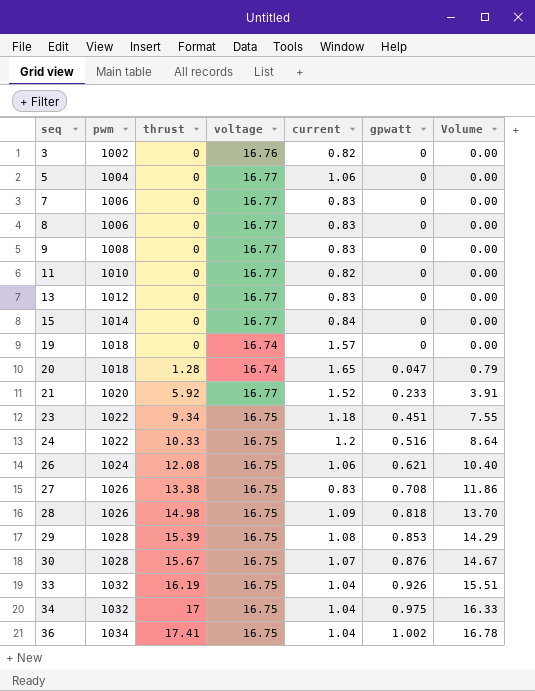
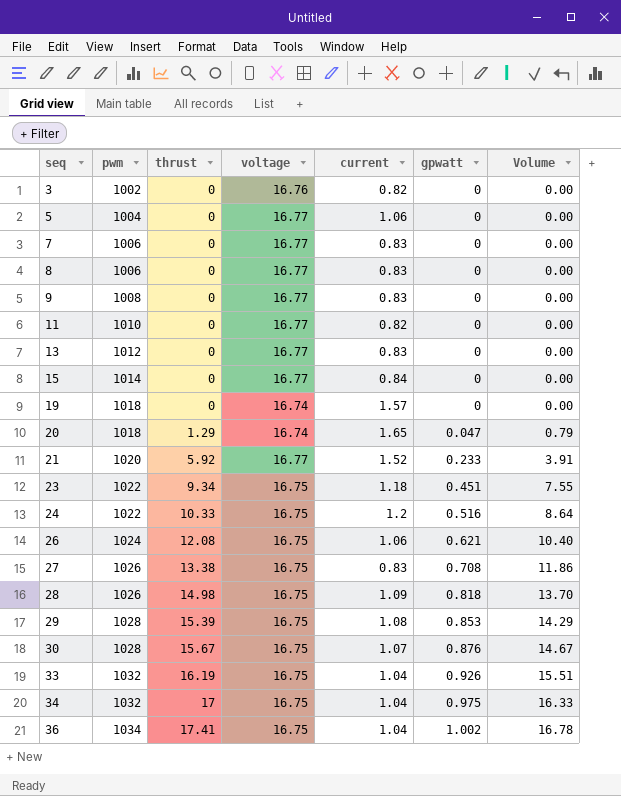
20 | thrust: 1.28 -> 1.29

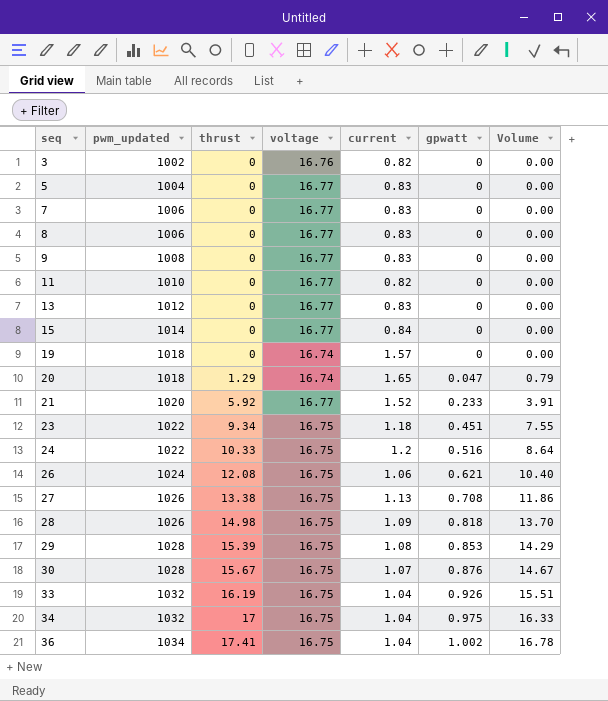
column name: pwm -> pwm_updated
5 | current: 1.06 -> 0.83
27 | current: 0.83 -> 1.13

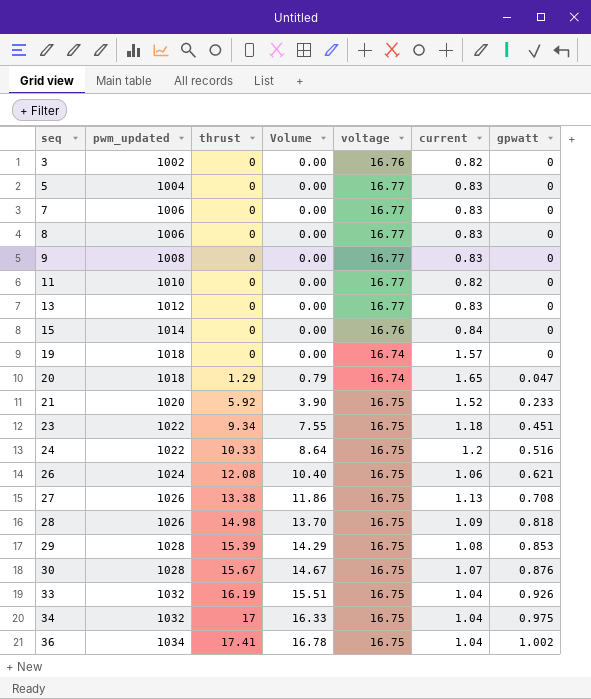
column Volume | position: 7 -> 4
15 | voltage: 16.77 -> 16.76
21 | Volume: 3.91 -> 3.90
21 | voltage: 16.77 -> 16.75

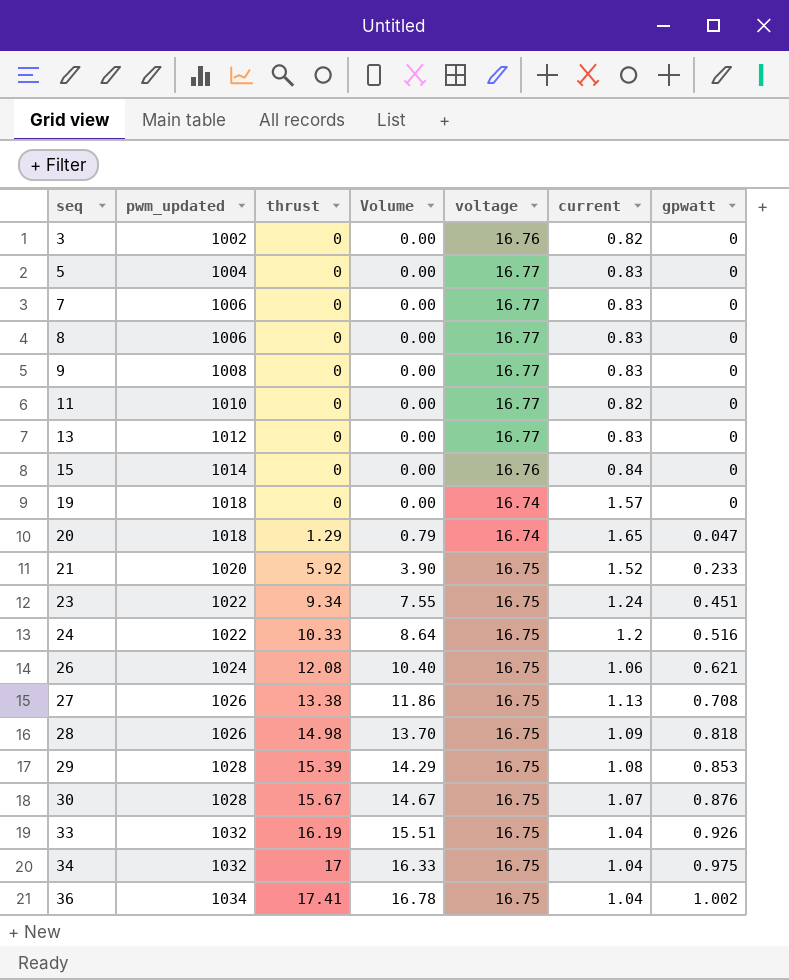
23 | current: 1.18 -> 1.24

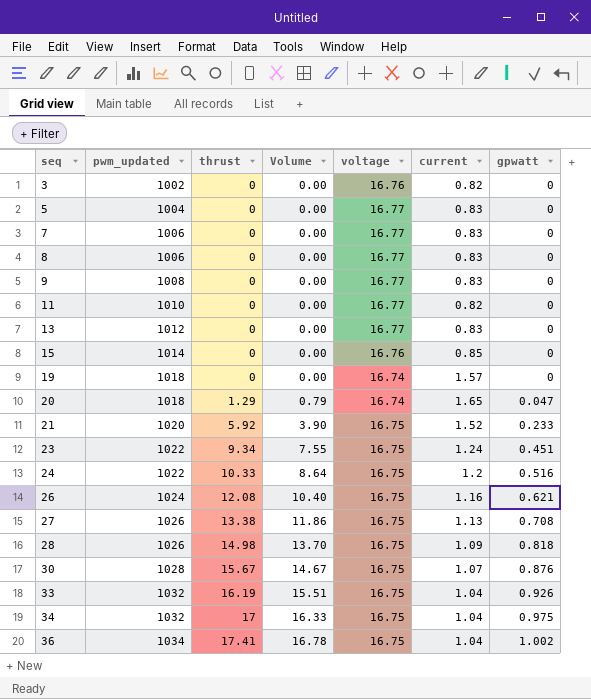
row 29: 1028 | 15.39 | 14.29 | 16.75 | 1.08 | 0.853 -> none
15 | current: 0.84 -> 0.85
26 | current: 1.06 -> 1.16

